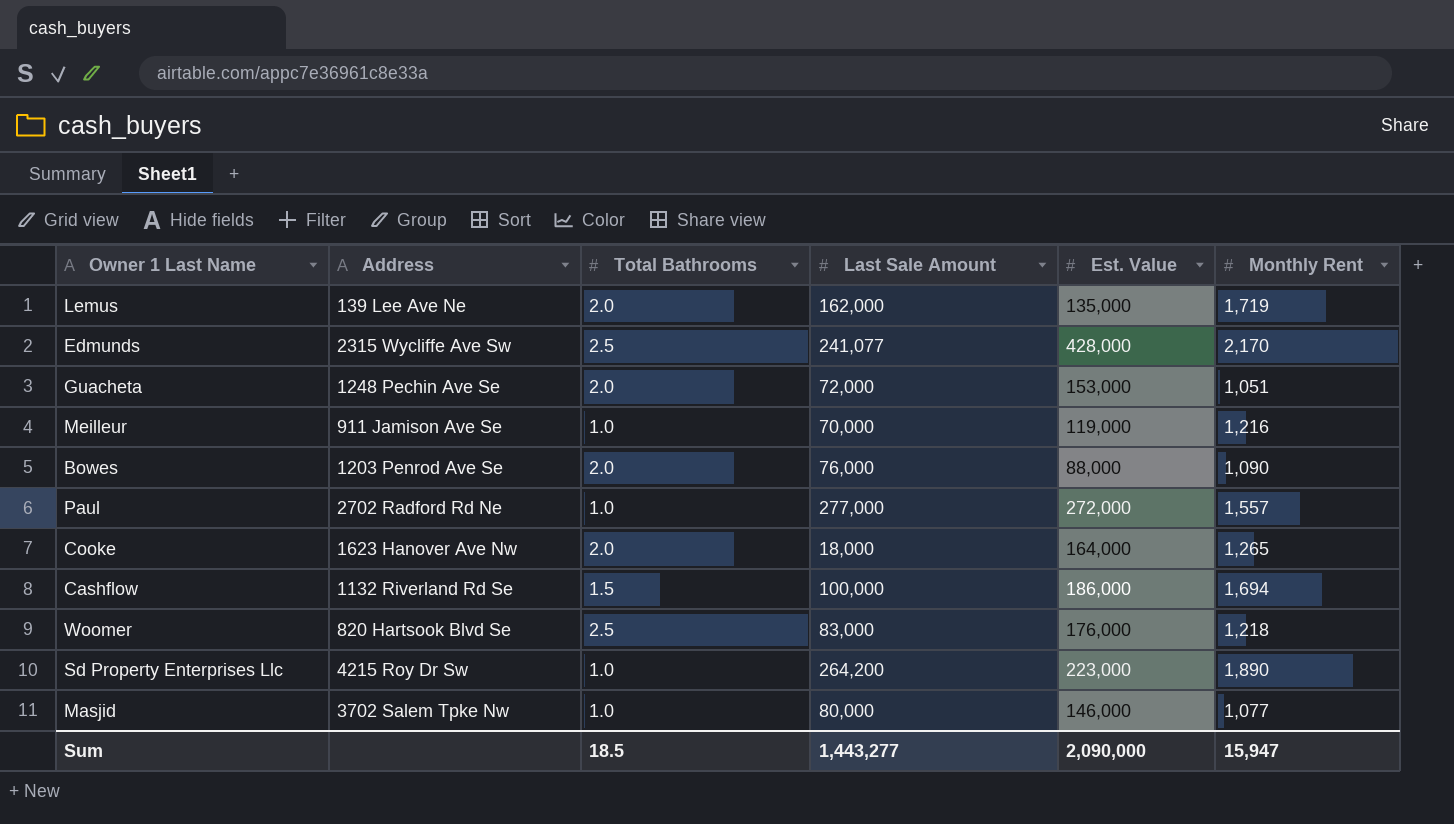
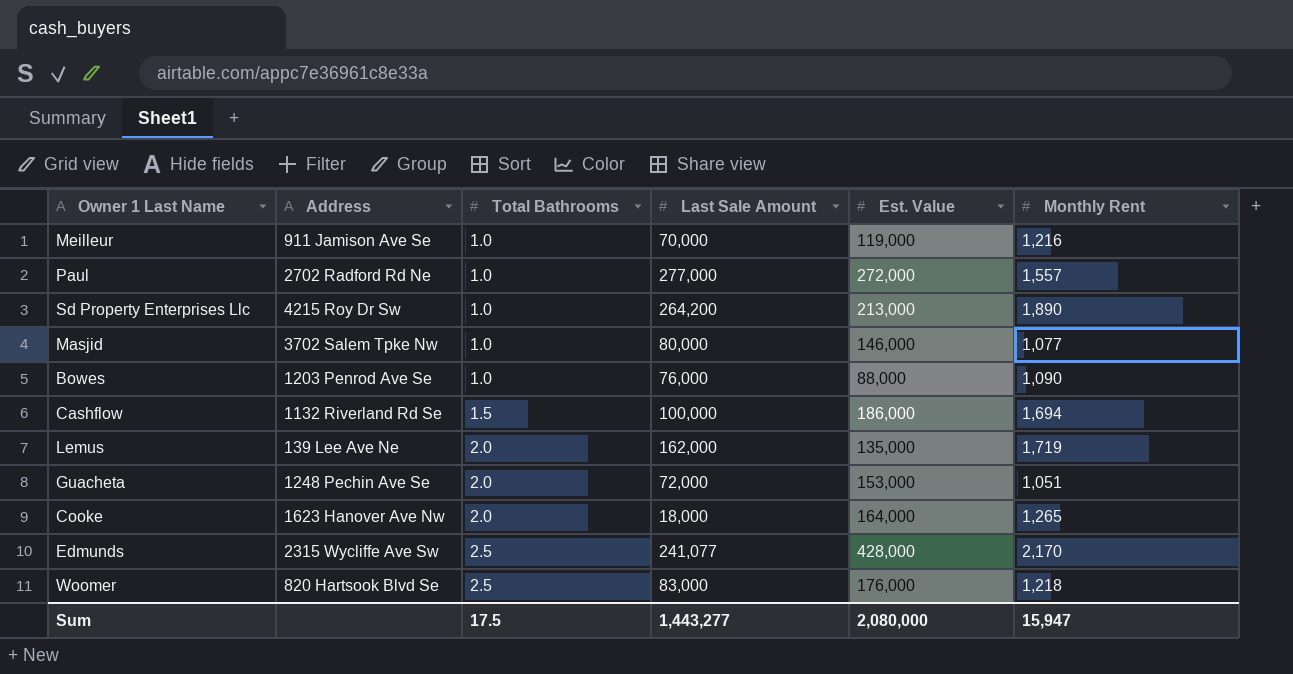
row order: none -> Total Bathrooms ascending
Sd Property Enterprises Llc | Est. Value: 223,000 -> 213,000
Bowes | Total Bathrooms: 2.0 -> 1.0
Sum | Total Bathrooms: 18.5 -> 17.5
Sum | Est. Value: 2,090,000 -> 2,080,000

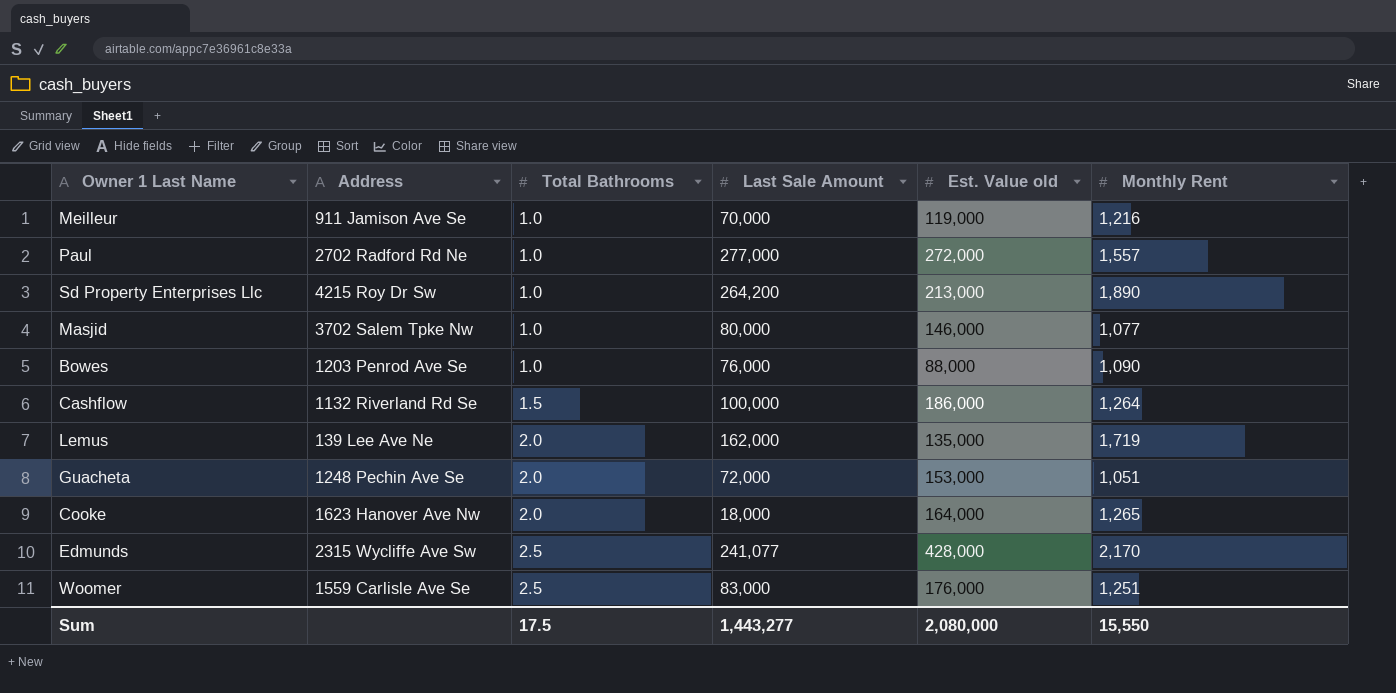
column name: Est. Value -> Est. Value old
Cashflow | Monthly Rent: 1,694 -> 1,264
Woomer | Address: 820 Hartsook Blvd Se -> 1559 Carlisle Ave Se
Woomer | Monthly Rent: 1,218 -> 1,251
Sum | Monthly Rent: 15,947 -> 15,550

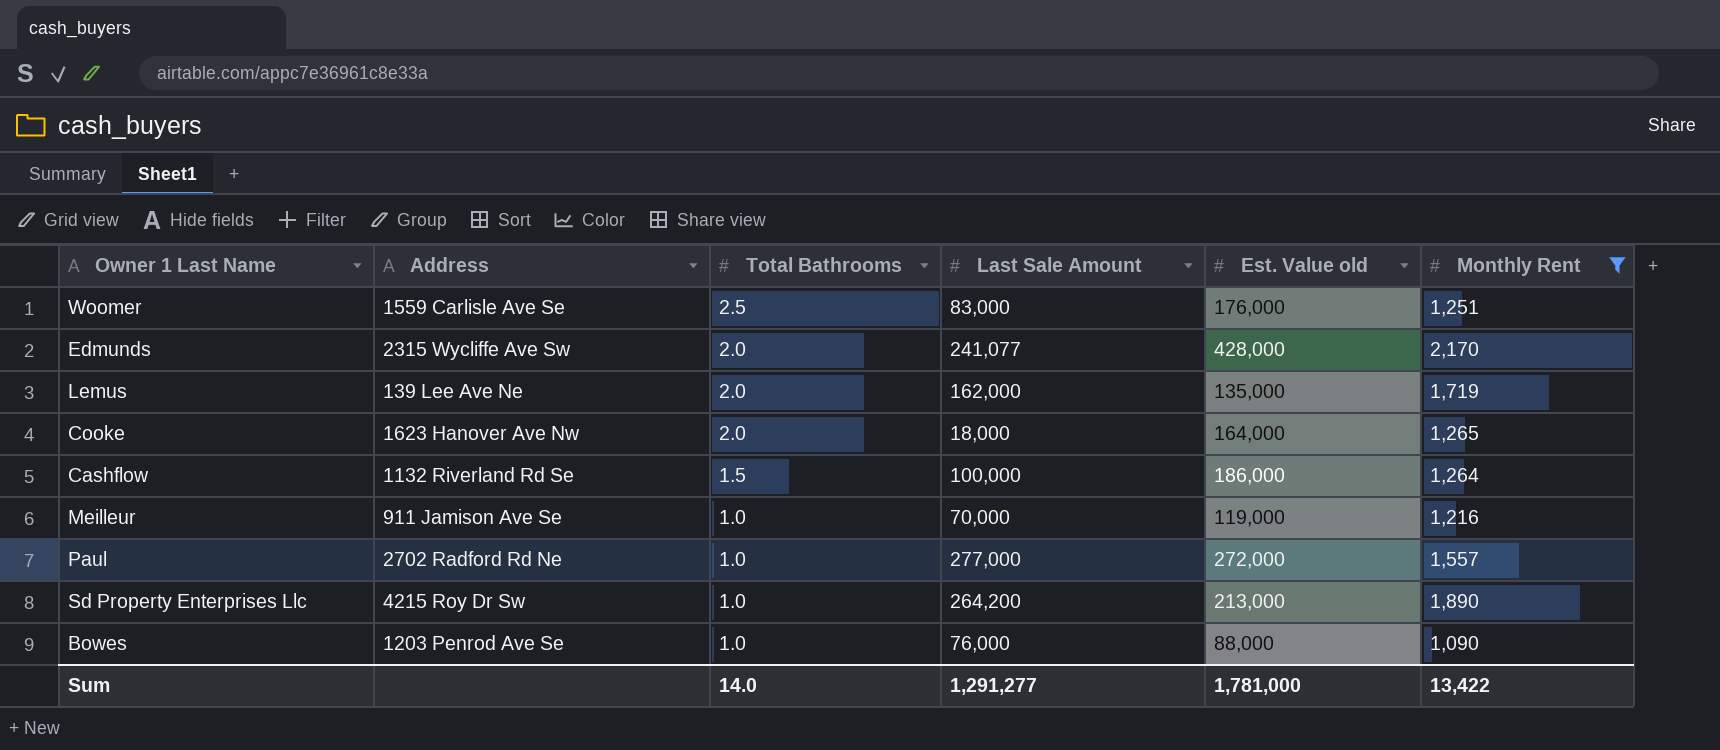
filter: none -> Monthly Rent >= 1,090
row order: Total Bathrooms ascending -> Total Bathrooms descending
Edmunds | Total Bathrooms: 2.5 -> 2.0
Sum | Total Bathrooms: 17.5 -> 14.0
Sum | Last Sale Amount: 1,443,277 -> 1,291,277
Sum | Est. Value old: 2,080,000 -> 1,781,000
Sum | Monthly Rent: 15,550 -> 13,422

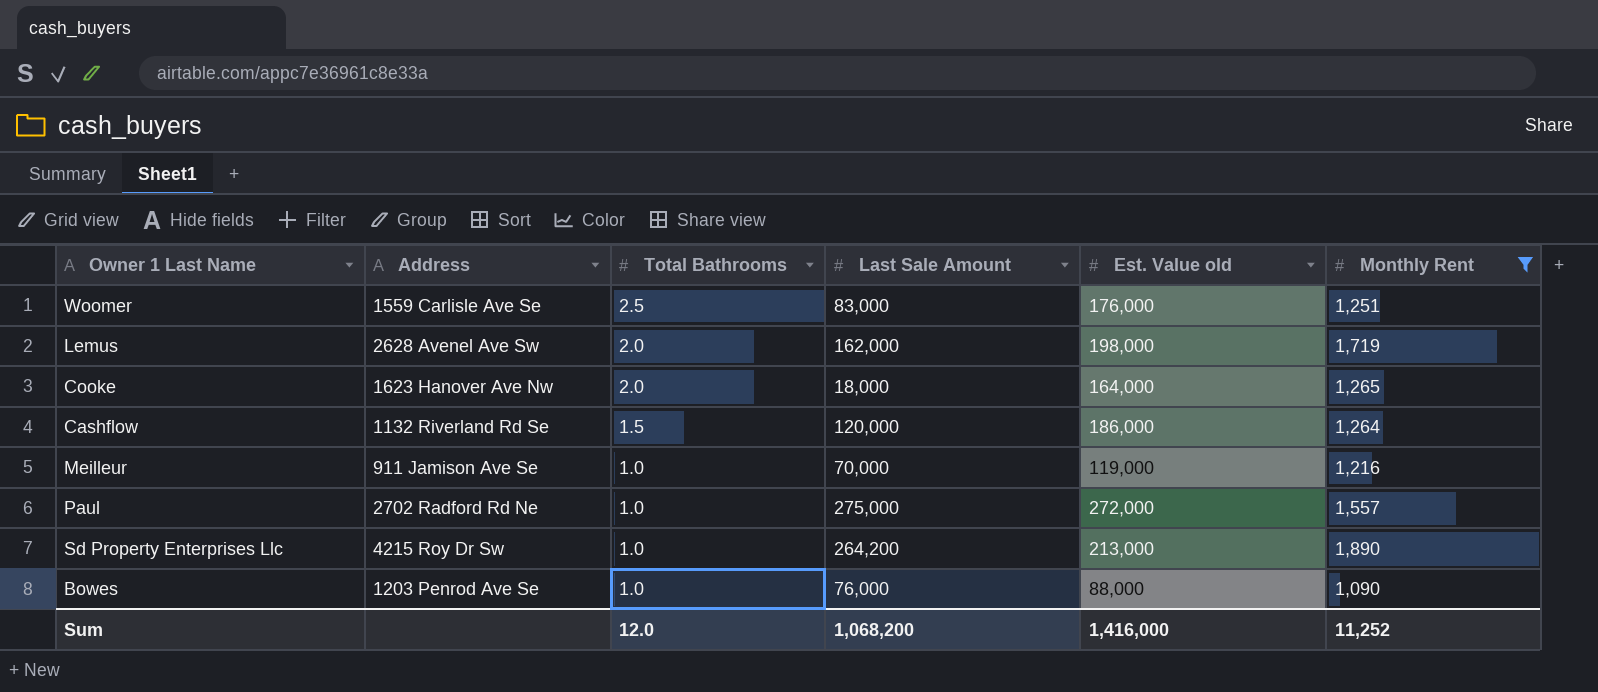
row Edmunds: 2315 Wycliffe Ave Sw | 2.0 | 241,077 | 428,000 | 2,170 -> none
Lemus | Address: 139 Lee Ave Ne -> 2628 Avenel Ave Sw
Lemus | Est. Value old: 135,000 -> 198,000
Cashflow | Last Sale Amount: 100,000 -> 120,000
Paul | Last Sale Amount: 277,000 -> 275,000
Sum | Total Bathrooms: 14.0 -> 12.0
Sum | Last Sale Amount: 1,291,277 -> 1,068,200
Sum | Est. Value old: 1,781,000 -> 1,416,000
Sum | Monthly Rent: 13,422 -> 11,252

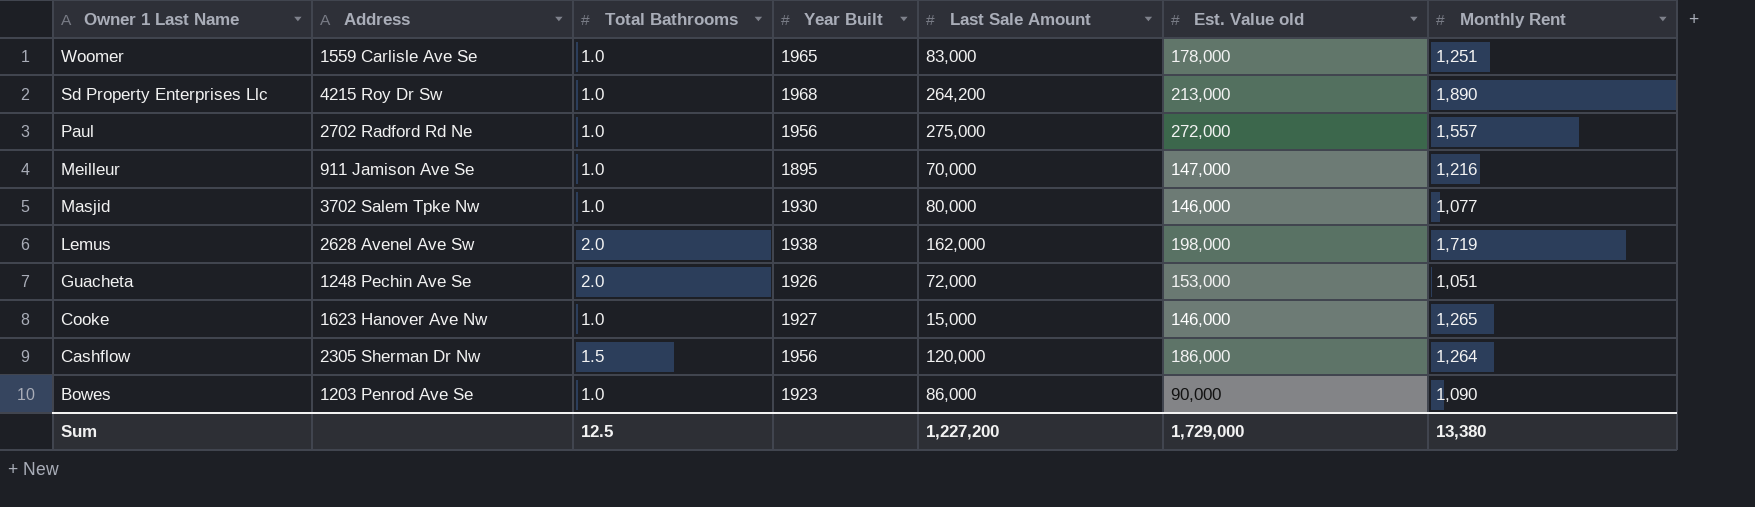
filter: Monthly Rent >= 1,090 -> none
row order: Total Bathrooms descending -> Owner 1 Last Name descending
column Year Built | position: none -> 4
Woomer | Total Bathrooms: 2.5 -> 1.0
Woomer | Est. Value old: 176,000 -> 178,000
Meilleur | Est. Value old: 119,000 -> 147,000
Cooke | Total Bathrooms: 2.0 -> 1.0
Cooke | Last Sale Amount: 18,000 -> 15,000
Cooke | Est. Value old: 164,000 -> 146,000
Cashflow | Address: 1132 Riverland Rd Se -> 2305 Sherman Dr Nw
Bowes | Last Sale Amount: 76,000 -> 86,000
Bowes | Est. Value old: 88,000 -> 90,000
Sum | Total Bathrooms: 12.0 -> 12.5
Sum | Last Sale Amount: 1,068,200 -> 1,227,200
Sum | Est. Value old: 1,416,000 -> 1,729,000
Sum | Monthly Rent: 11,252 -> 13,380

